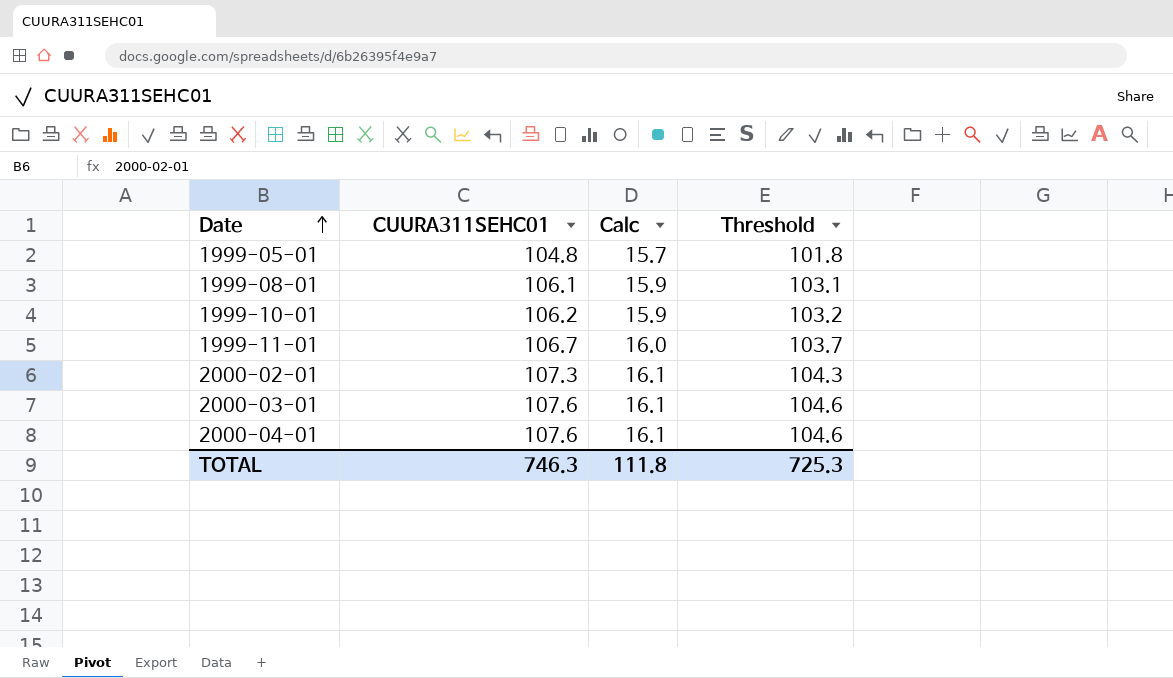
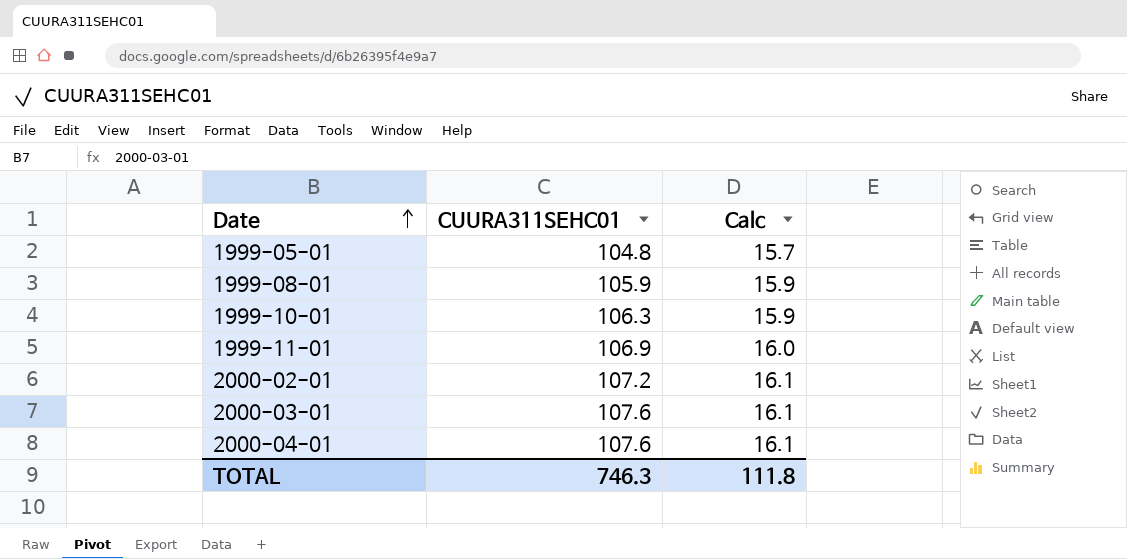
column Threshold | formula: [CUURA311SEHC01] - 3 -> none
1999-08-01 | CUURA311SEHC01: 106.1 -> 105.9
1999-10-01 | CUURA311SEHC01: 106.2 -> 106.3
1999-11-01 | CUURA311SEHC01: 106.7 -> 106.9
2000-02-01 | CUURA311SEHC01: 107.3 -> 107.2

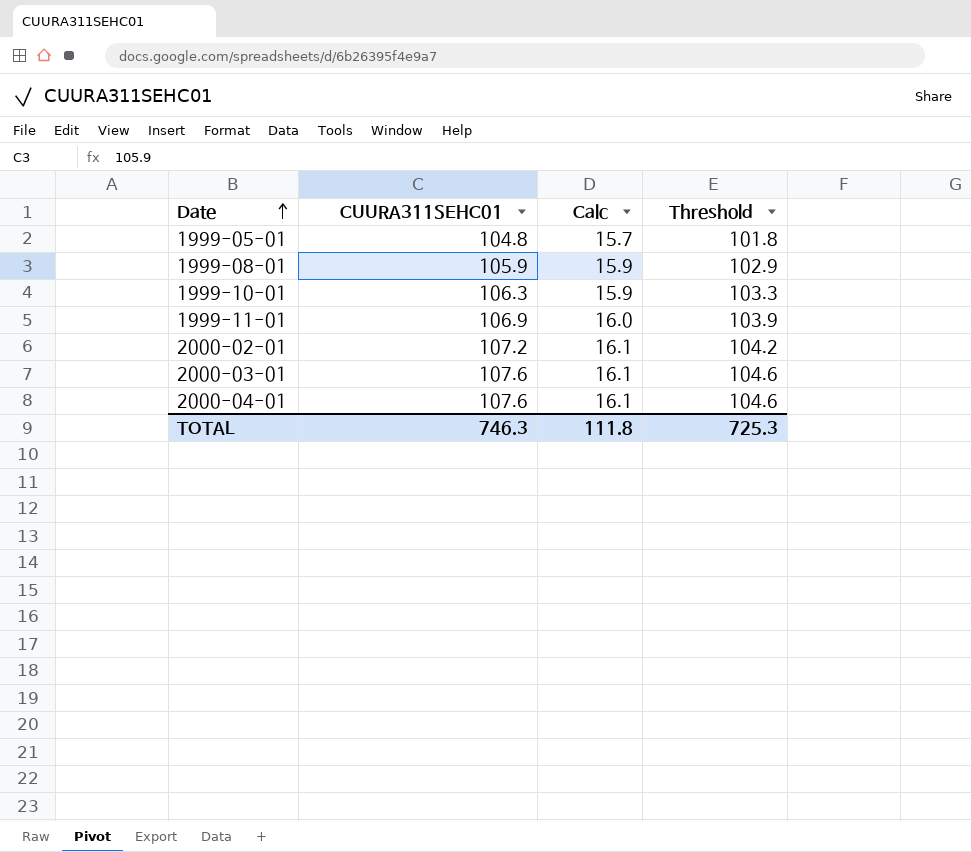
column Threshold | formula: none -> [CUURA311SEHC01] - 3

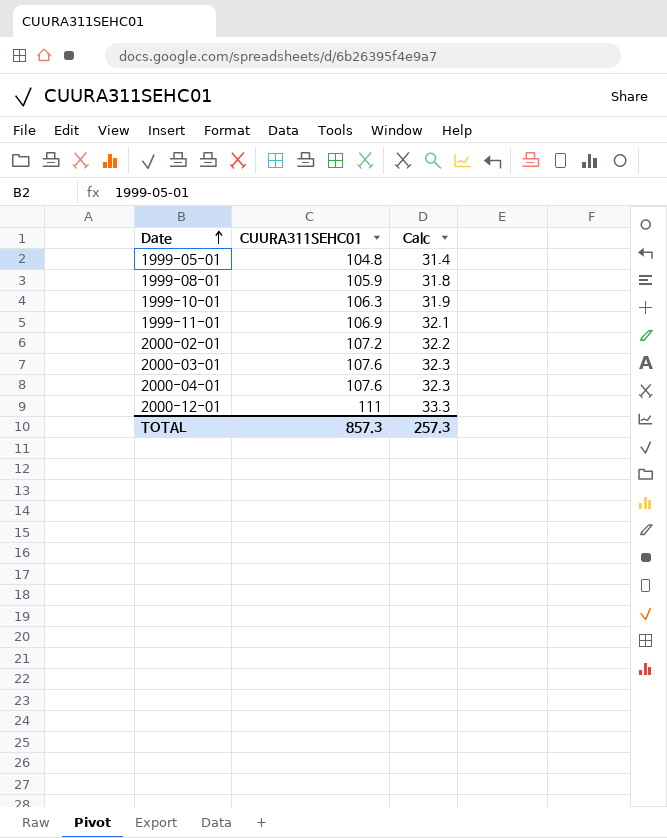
column Threshold | formula: [CUURA311SEHC01] - 3 -> none
column Calc | formula: [CUURA311SEHC01] * 0.15 -> [CUURA311SEHC01] * 0.3
row 2000-12-01: none -> 111 | 33.3
TOTAL | CUURA311SEHC01: 746.3 -> 857.3
TOTAL | Calc: 111.8 -> 257.3

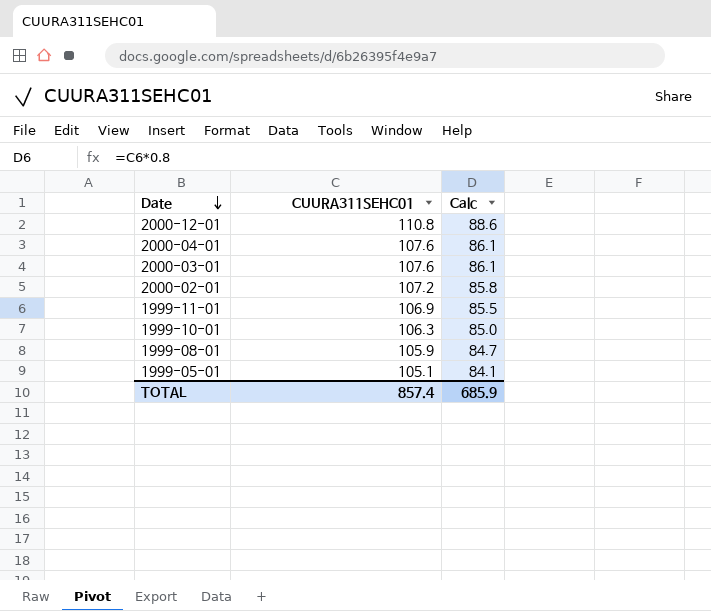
row order: Date ascending -> Date descending
column Calc | formula: [CUURA311SEHC01] * 0.3 -> [CUURA311SEHC01] * 0.8
2000-12-01 | CUURA311SEHC01: 111 -> 110.8
1999-05-01 | CUURA311SEHC01: 104.8 -> 105.1
TOTAL | CUURA311SEHC01: 857.3 -> 857.4
TOTAL | Calc: 257.3 -> 685.9

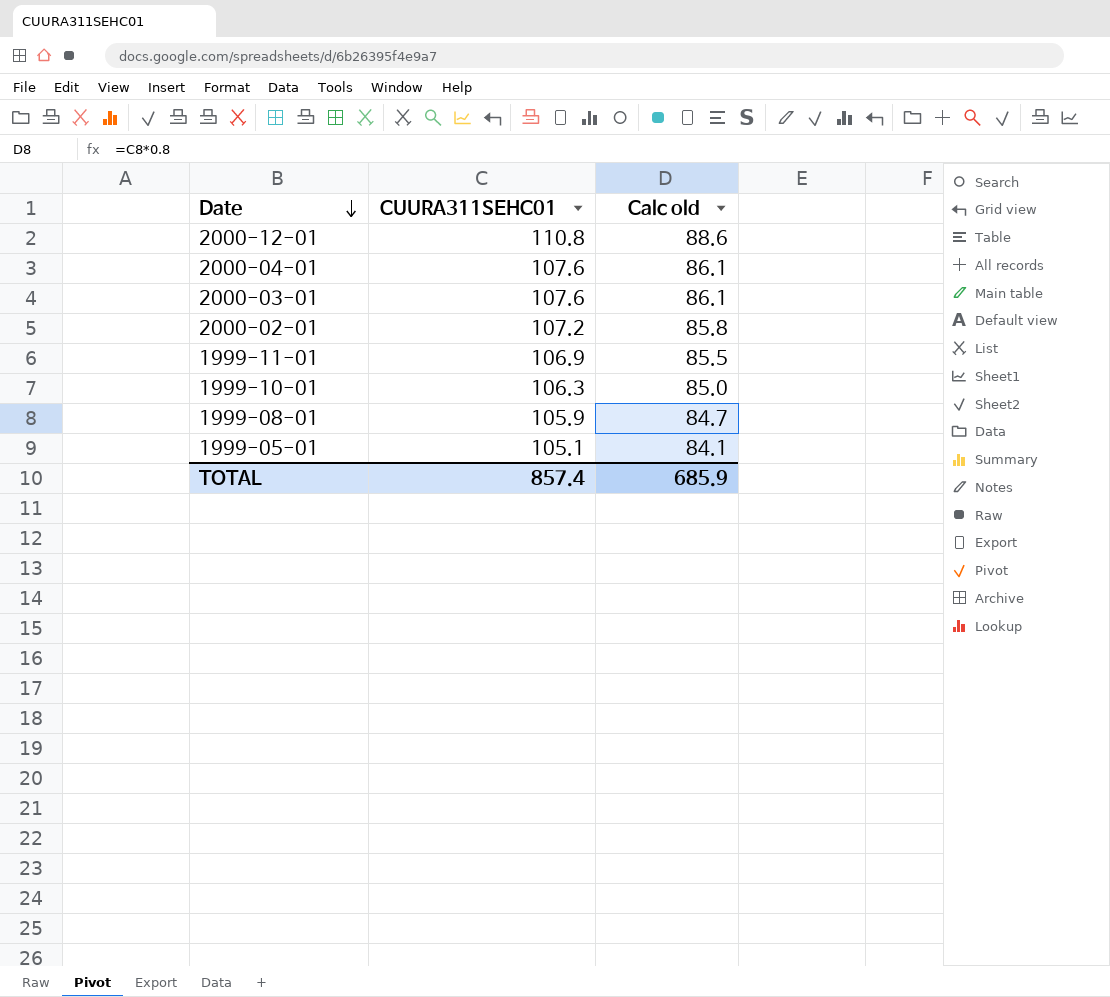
column name: Calc -> Calc old

